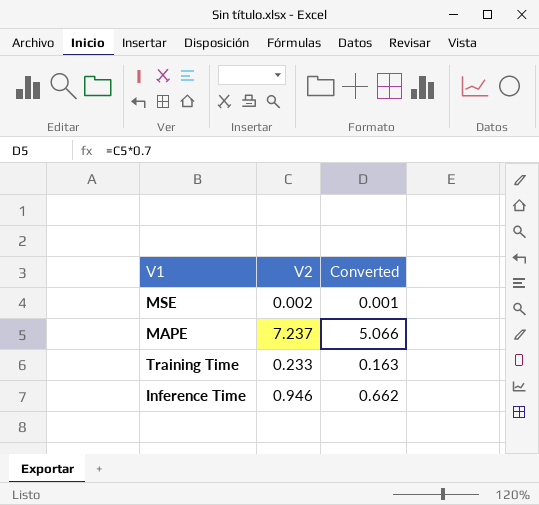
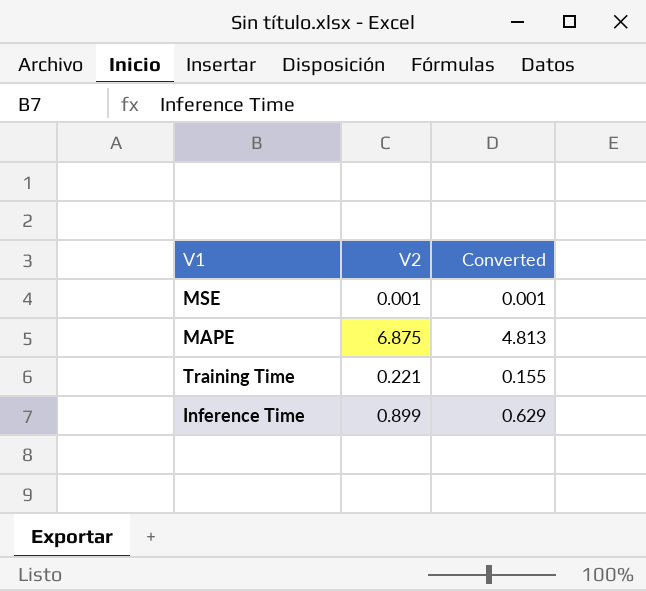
MSE | V2: 0.002 -> 0.001
MAPE | V2: 7.237 -> 6.875
MAPE | Converted: 5.066 -> 4.813
Training Time | V2: 0.233 -> 0.221
Training Time | Converted: 0.163 -> 0.155
Inference Time | V2: 0.946 -> 0.899
Inference Time | Converted: 0.662 -> 0.629

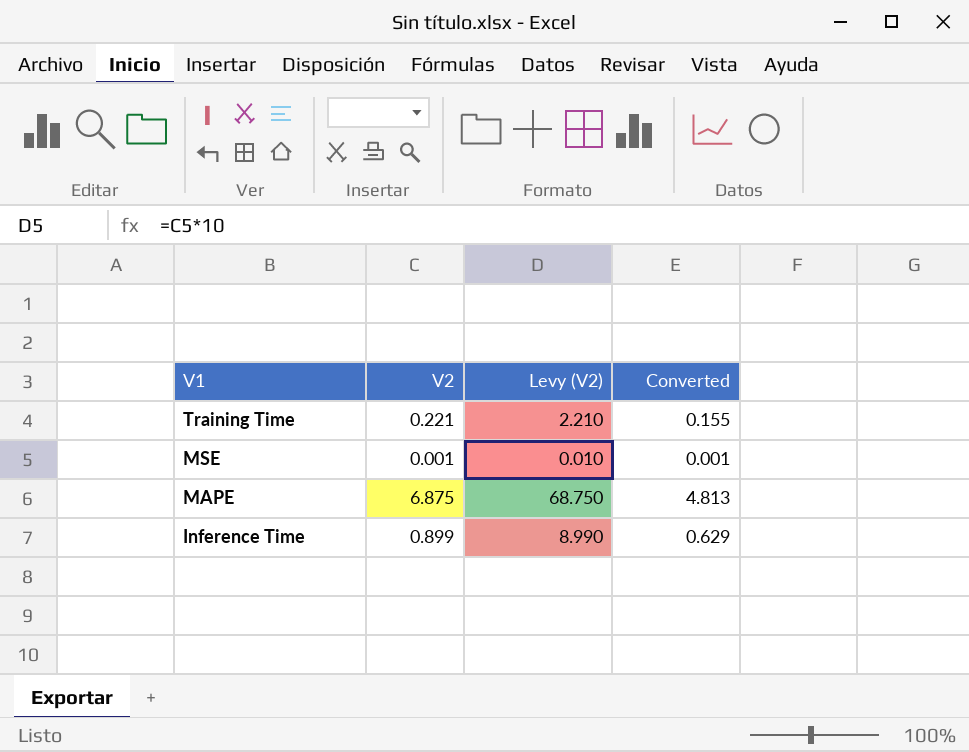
row order: none -> V1 descending
column Levy (V2) | formula: none -> [V2] * 10

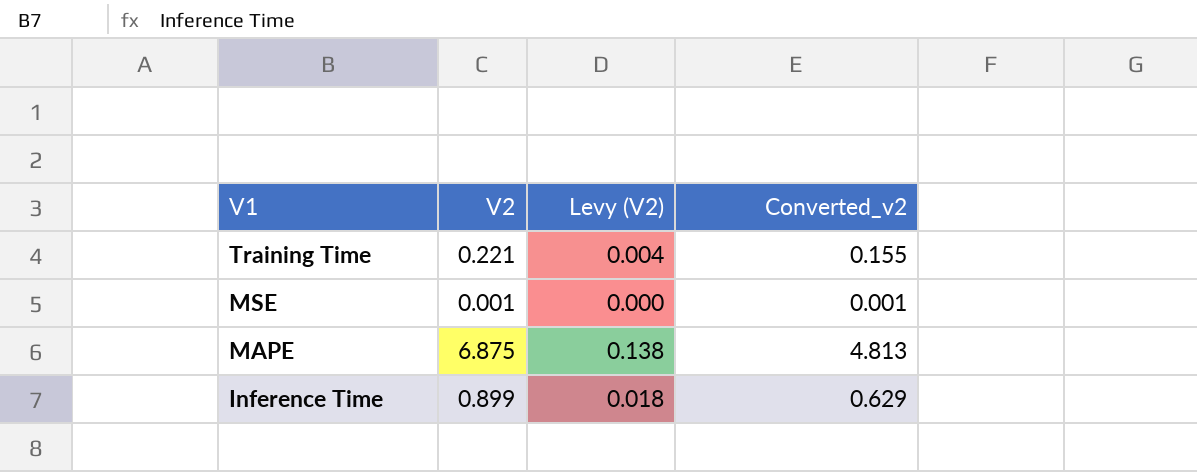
column Levy (V2) | formula: [V2] * 10 -> [V2] * 0.02
column name: Converted -> Converted_v2

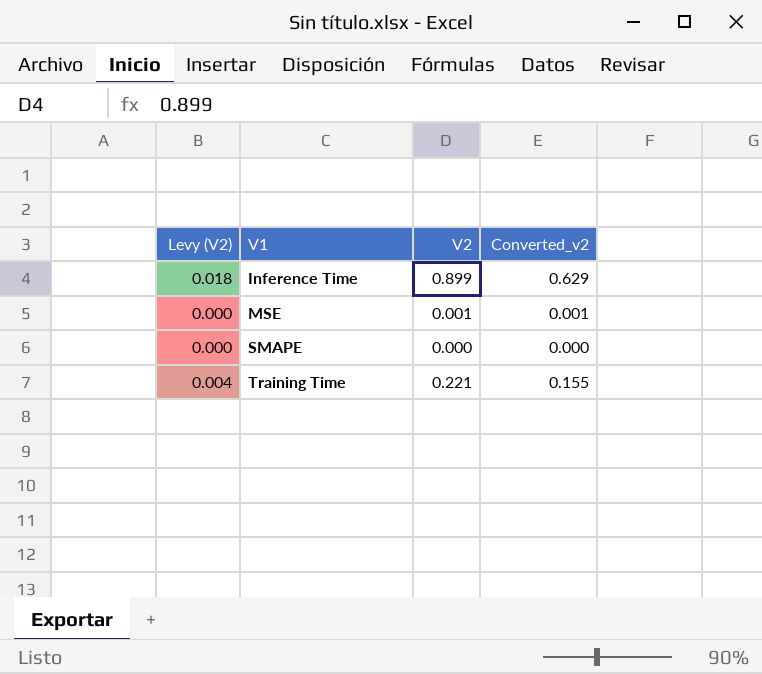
row order: V1 descending -> V1 ascending
column Levy (V2) | position: 3 -> 1
row MAPE: 6.875 | 0.138 | 4.813 -> none
row SMAPE: none -> 0.000 | 0.000 | 0.000

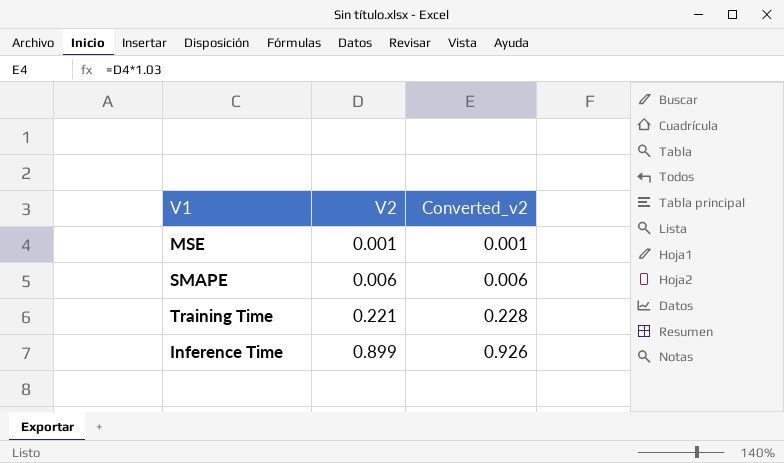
row order: V1 ascending -> V2 ascending
column Levy (V2) | formula: [V2] * 0.02 -> none
column Converted_v2 | formula: [V2] * 0.7 -> [V2] * 1.03
SMAPE | V2: 0.000 -> 0.006

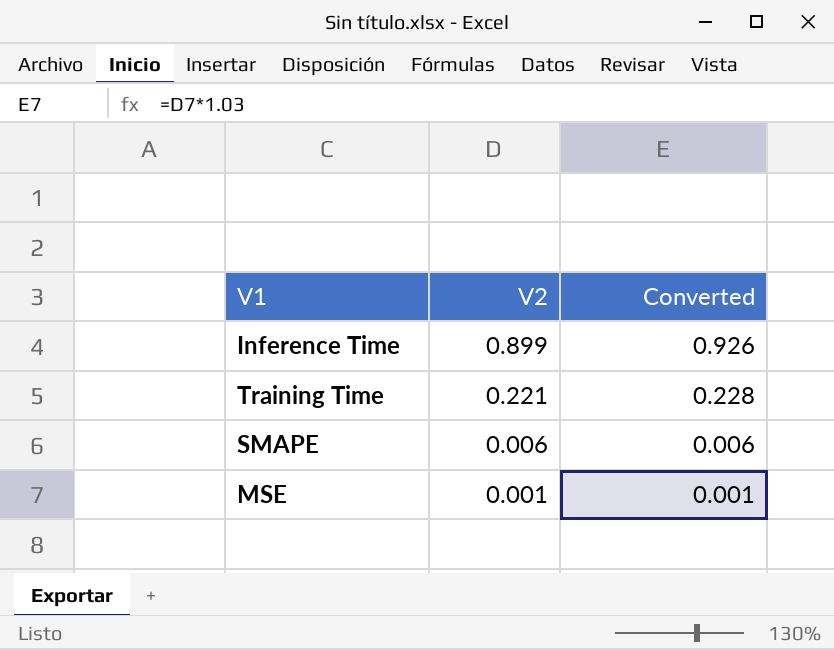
row order: V2 ascending -> V2 descending
column name: Converted_v2 -> Converted

